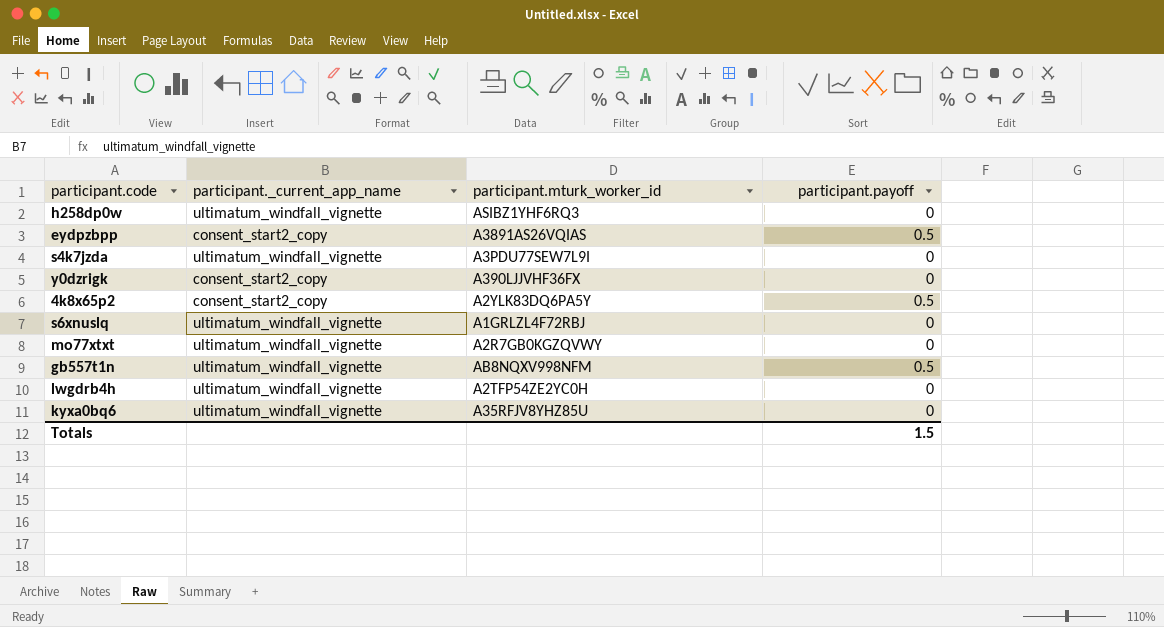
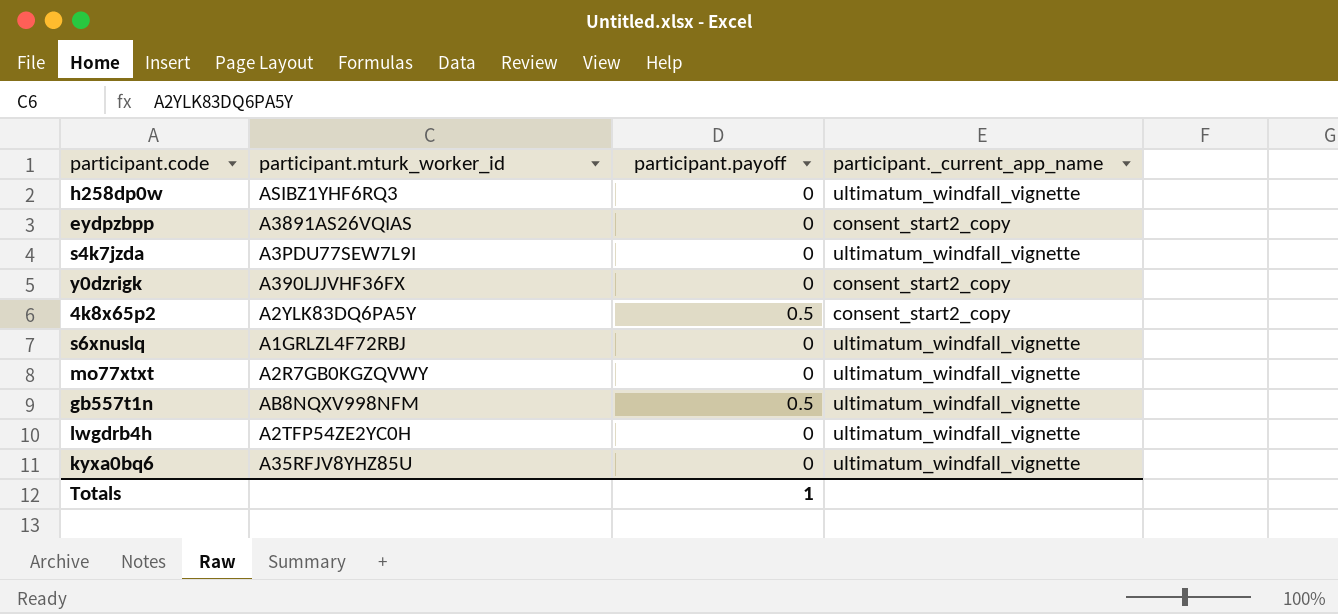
column participant._current_app_name | position: 2 -> 4
eydpzbpp | participant.payoff: 0.5 -> 0
Totals | participant.payoff: 1.5 -> 1

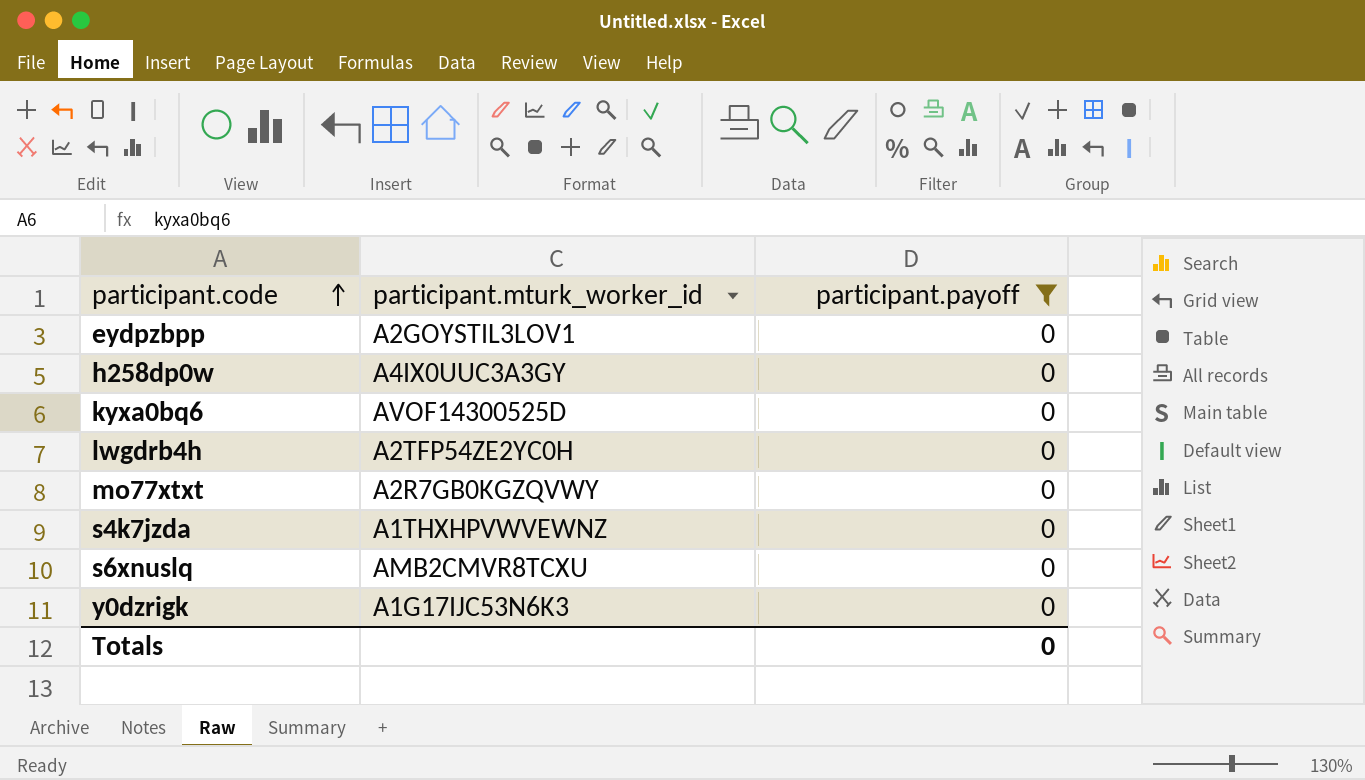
filter: none -> participant.payoff = 0
row order: none -> participant.code ascending
column participant._current_app_name | position: 4 -> none
eydpzbpp | participant.mturk_worker_id: A3891AS26VQIAS -> A2GOYSTIL3LOV1
h258dp0w | participant.mturk_worker_id: ASIBZ1YHF6RQ3 -> A4IX0UUC3A3GY
kyxa0bq6 | participant.mturk_worker_id: A35RFJV8YHZ85U -> AVOF14300525D
s4k7jzda | participant.mturk_worker_id: A3PDU77SEW7L9I -> A1THXHPVWVEWNZ
s6xnuslq | participant.mturk_worker_id: A1GRLZL4F72RBJ -> AMB2CMVR8TCXU
y0dzrigk | participant.mturk_worker_id: A390LJJVHF36FX -> A1G17IJC53N6K3
Totals | participant.payoff: 1 -> 0

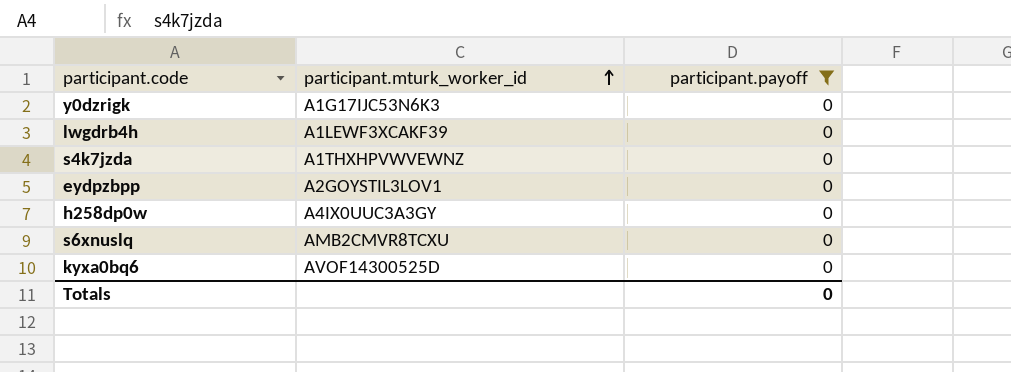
row order: participant.code ascending -> participant.mturk_worker_id ascending
row mo77xtxt: A2R7GB0KGZQVWY | 0 -> none
lwgdrb4h | participant.mturk_worker_id: A2TFP54ZE2YC0H -> A1LEWF3XCAKF39

